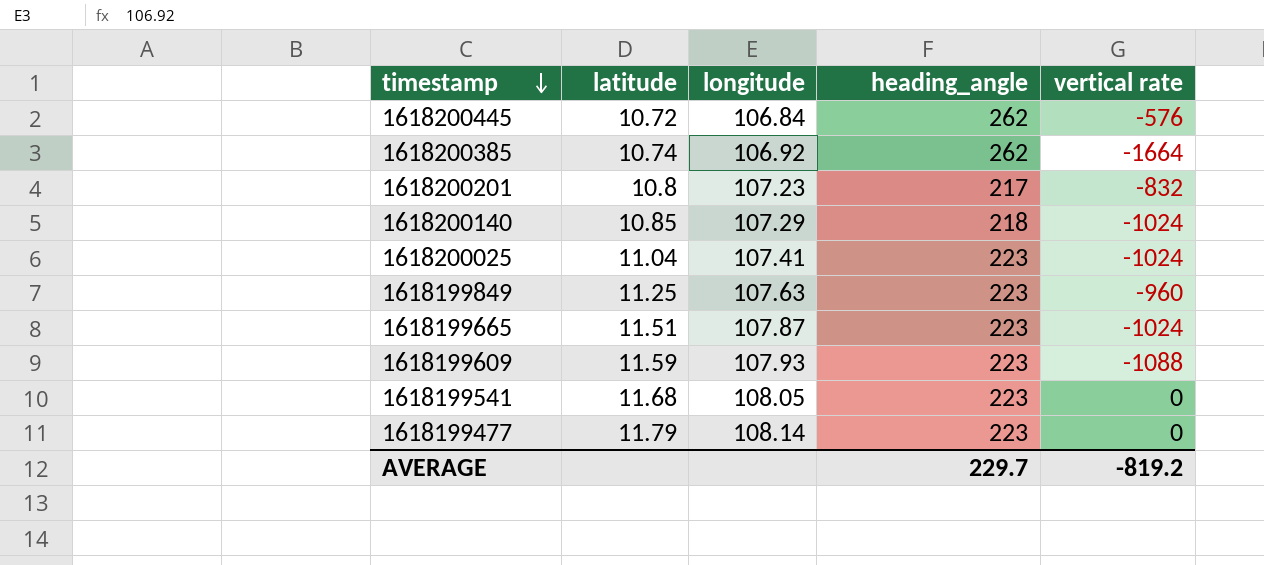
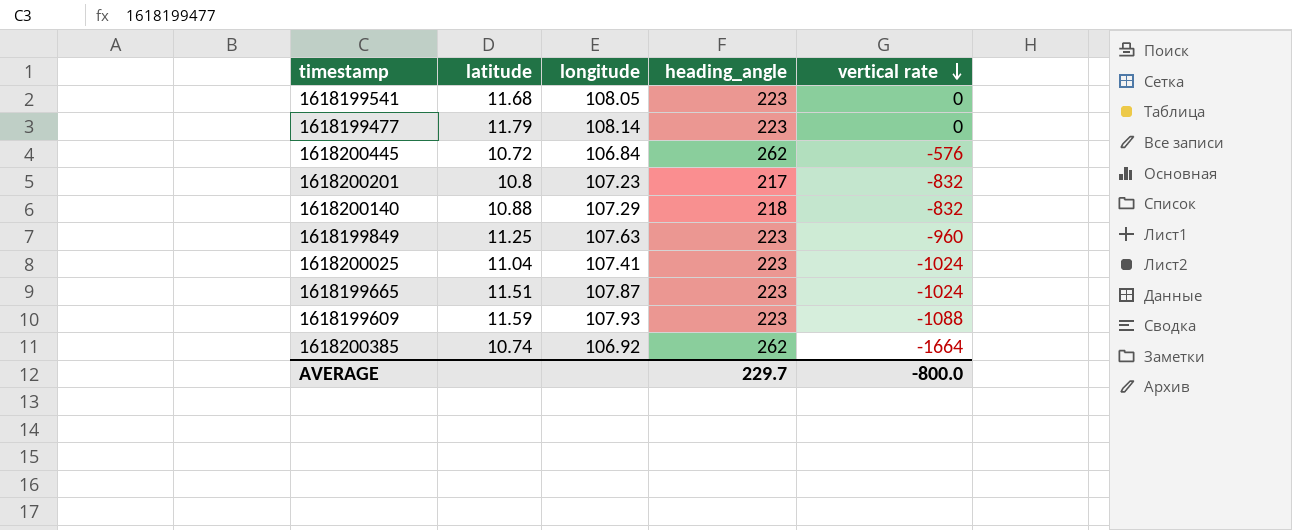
row order: timestamp descending -> vertical rate descending
1618200140 | latitude: 10.85 -> 10.88
1618200140 | vertical rate: -1024 -> -832
AVERAGE | vertical rate: -819.2 -> -800.0

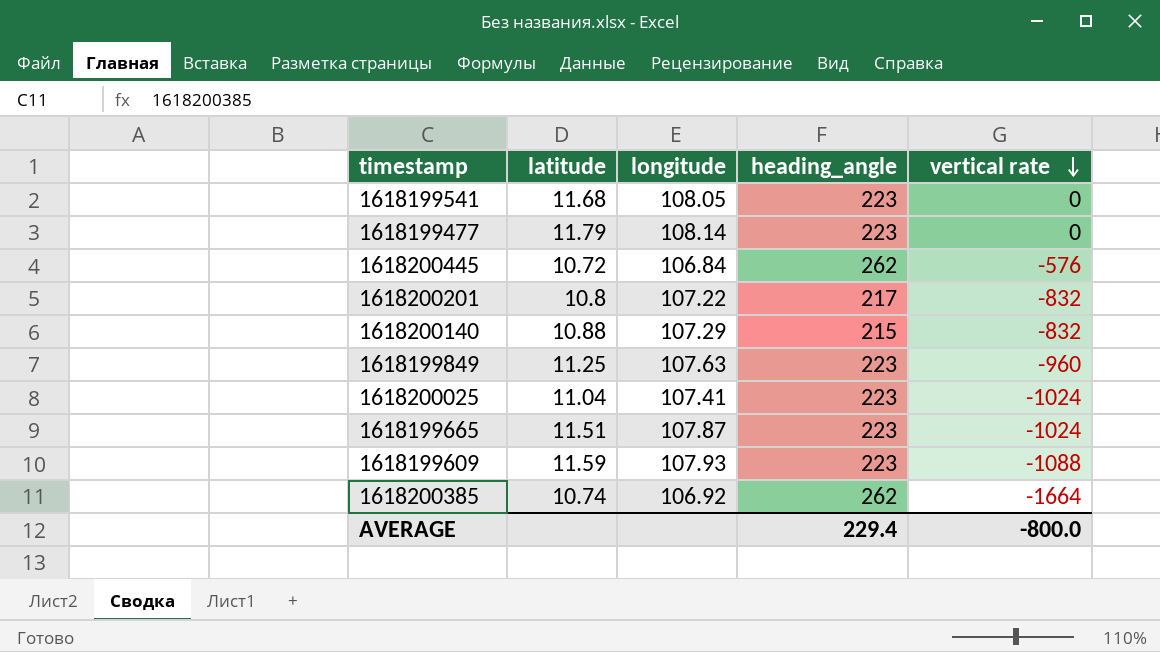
1618200201 | longitude: 107.23 -> 107.22
1618200140 | heading_angle: 218 -> 215
AVERAGE | heading_angle: 229.7 -> 229.4

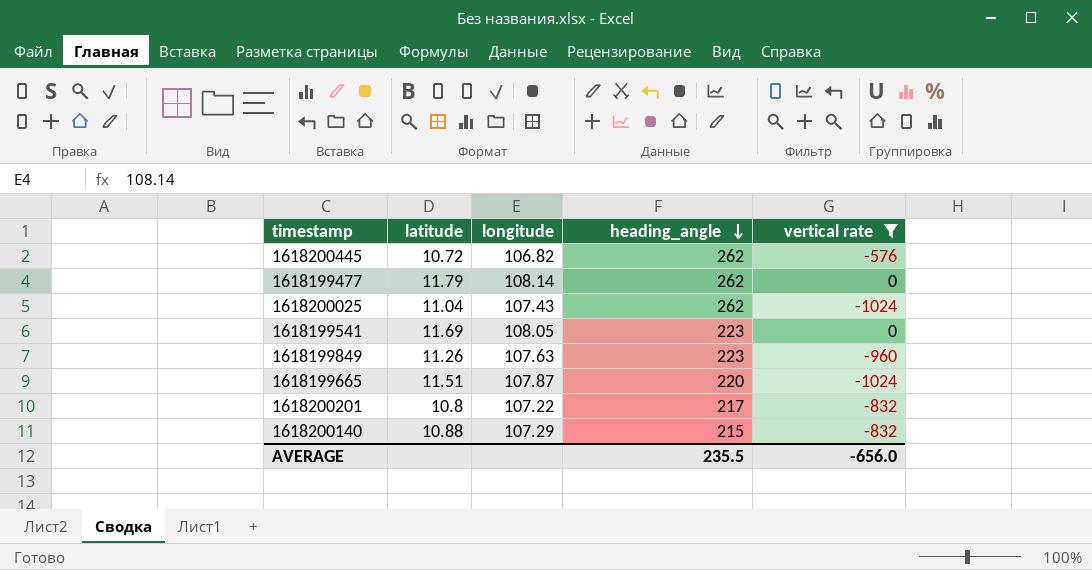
filter: none -> vertical rate >= -1024
row order: vertical rate descending -> heading_angle descending
1618200445 | longitude: 106.84 -> 106.82
1618199477 | heading_angle: 223 -> 262
1618200025 | longitude: 107.41 -> 107.43
1618200025 | heading_angle: 223 -> 262
1618199541 | latitude: 11.68 -> 11.69
1618199849 | latitude: 11.25 -> 11.26
1618199665 | heading_angle: 223 -> 220
AVERAGE | heading_angle: 229.4 -> 235.5
AVERAGE | vertical rate: -800.0 -> -656.0

